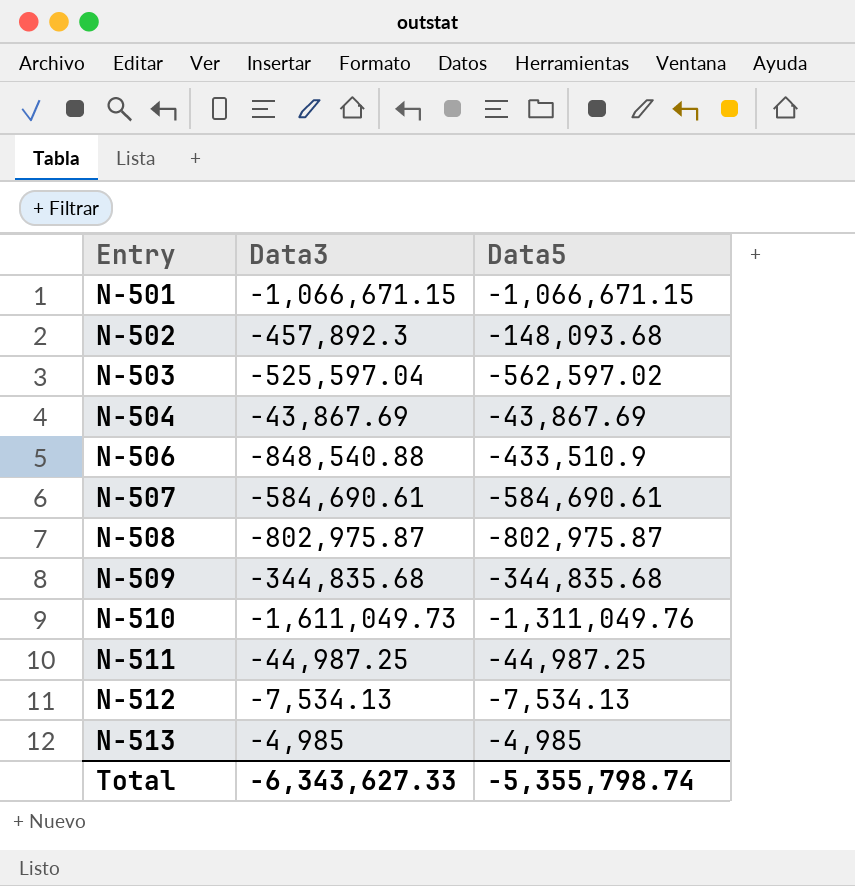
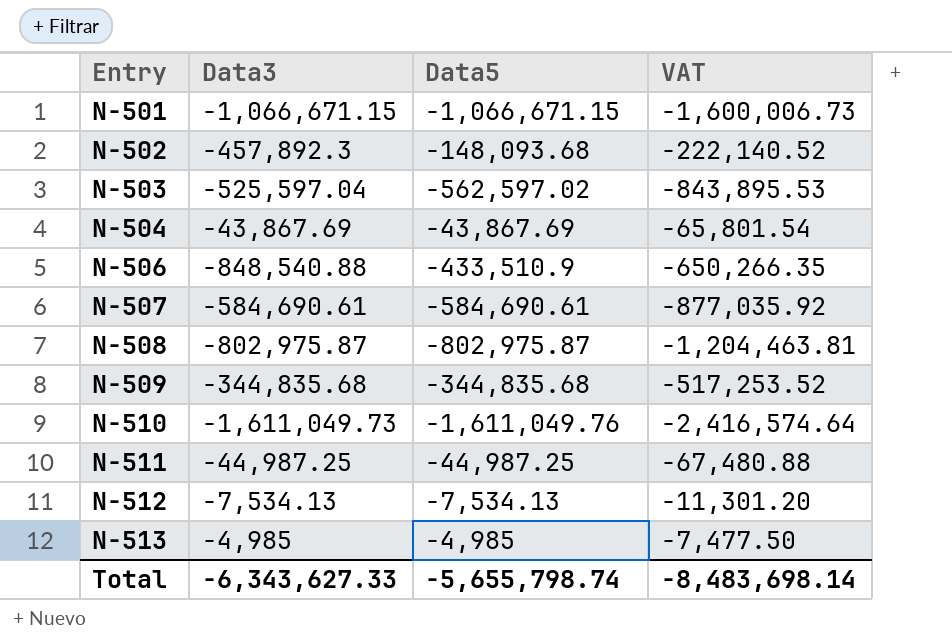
column VAT | formula: none -> [Data5] * 1.5
N-510 | Data5: -1,311,049.76 -> -1,611,049.76
Total | Data5: -5,355,798.74 -> -5,655,798.74

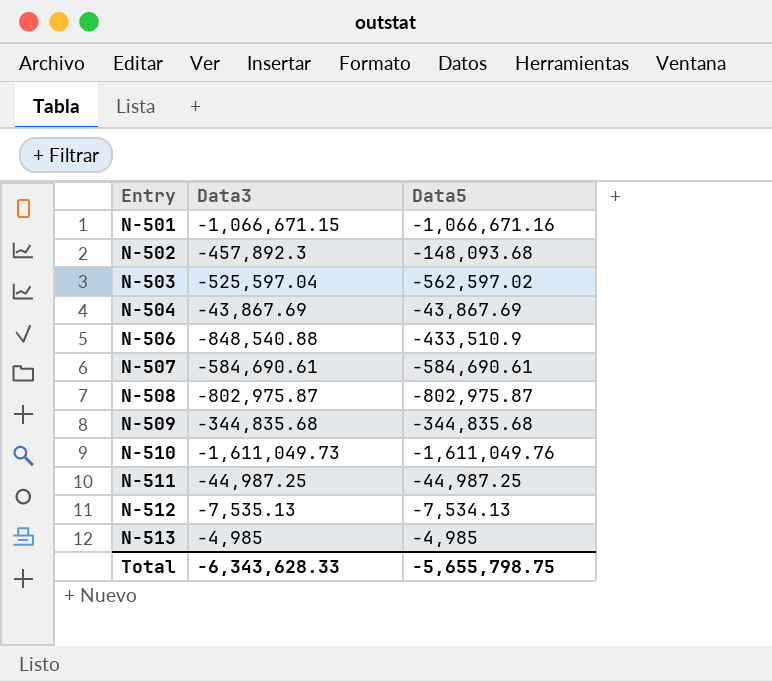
column VAT | formula: [Data5] * 1.5 -> none
N-501 | Data5: -1,066,671.15 -> -1,066,671.16
N-512 | Data3: -7,534.13 -> -7,535.13
Total | Data3: -6,343,627.33 -> -6,343,628.33
Total | Data5: -5,655,798.74 -> -5,655,798.75

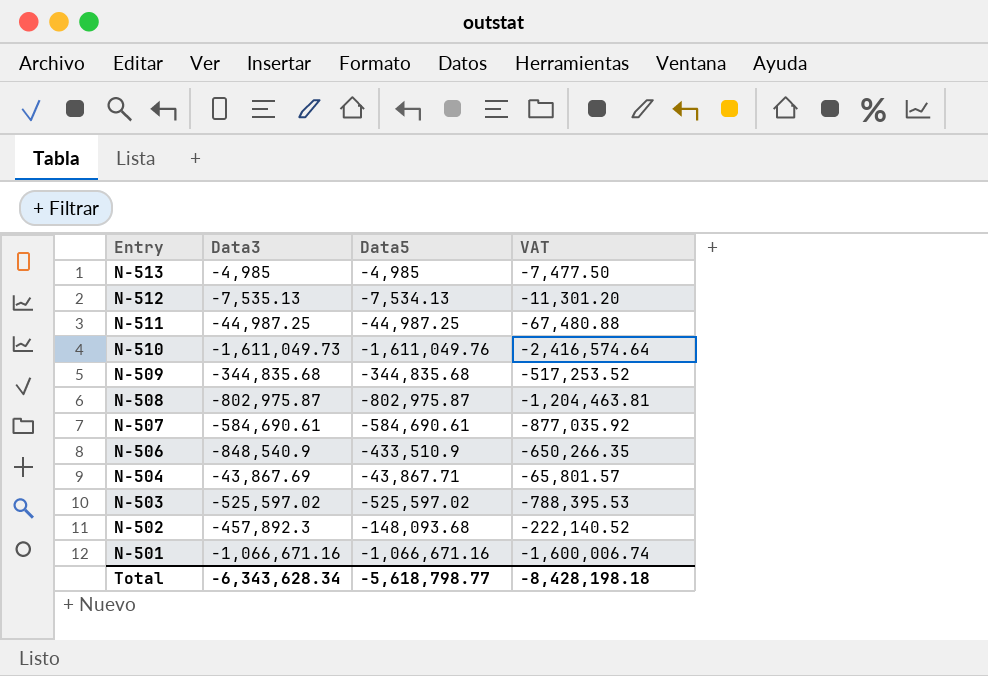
row order: Entry ascending -> Entry descending
column VAT | formula: none -> [Data5] * 1.5
N-506 | Data3: -848,540.88 -> -848,540.9
N-504 | Data5: -43,867.69 -> -43,867.71
N-503 | Data3: -525,597.04 -> -525,597.02
N-503 | Data5: -562,597.02 -> -525,597.02
N-501 | Data3: -1,066,671.15 -> -1,066,671.16
Total | Data3: -6,343,628.33 -> -6,343,628.34
Total | Data5: -5,655,798.75 -> -5,618,798.77

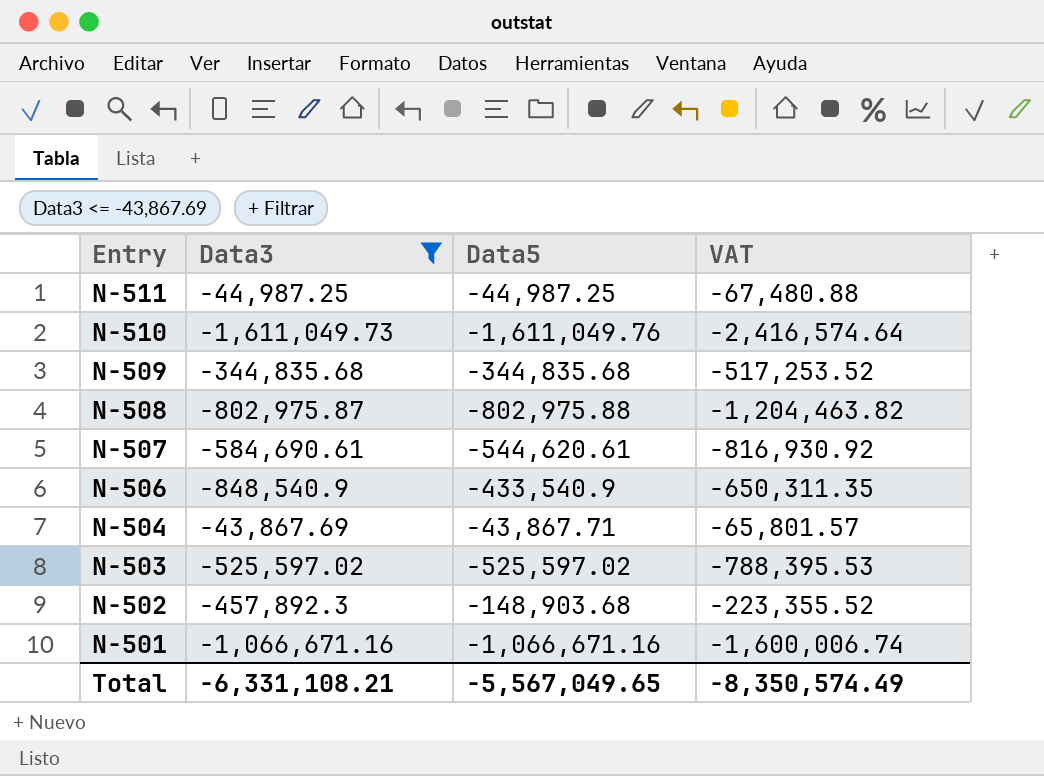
filter: none -> Data3 <= -43,867.69
N-508 | Data5: -802,975.87 -> -802,975.88
N-508 | VAT: -1,204,463.81 -> -1,204,463.82
N-507 | Data5: -584,690.61 -> -544,620.61
N-507 | VAT: -877,035.92 -> -816,930.92
N-506 | Data5: -433,510.9 -> -433,540.9
N-506 | VAT: -650,266.35 -> -650,311.35
N-502 | Data5: -148,093.68 -> -148,903.68
N-502 | VAT: -222,140.52 -> -223,355.52
Total | Data3: -6,343,628.34 -> -6,331,108.21
Total | Data5: -5,618,798.77 -> -5,567,049.65
Total | VAT: -8,428,198.18 -> -8,350,574.49

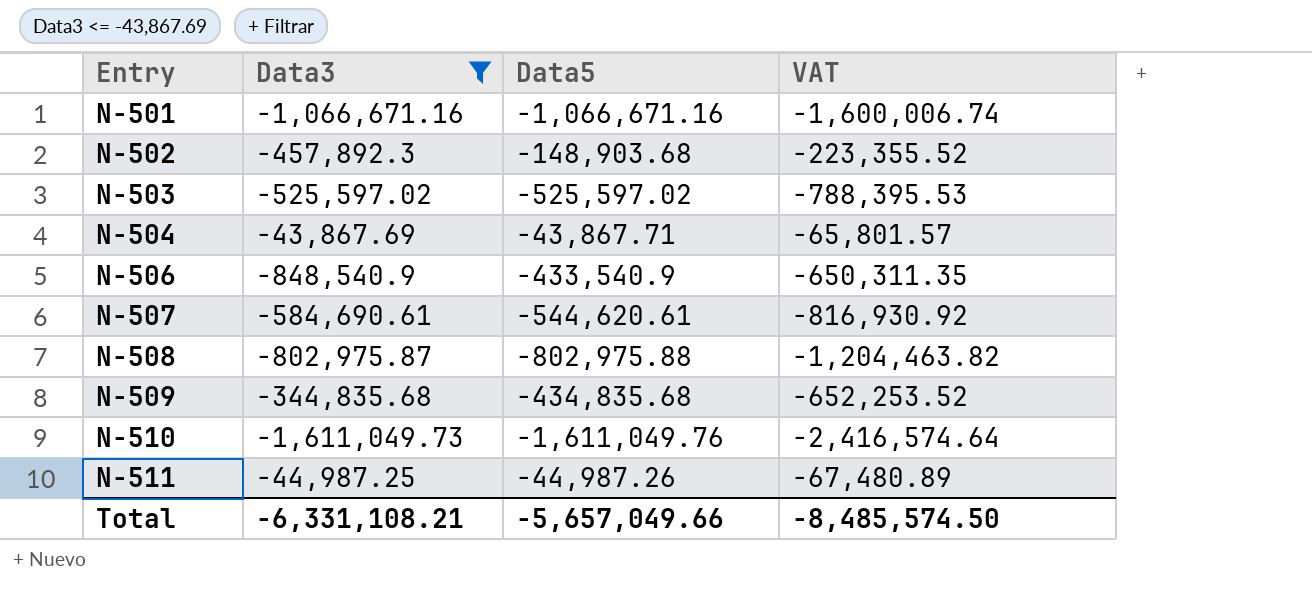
row order: Entry descending -> Entry ascending
N-509 | Data5: -344,835.68 -> -434,835.68
N-509 | VAT: -517,253.52 -> -652,253.52
N-511 | Data5: -44,987.25 -> -44,987.26
N-511 | VAT: -67,480.88 -> -67,480.89
Total | Data5: -5,567,049.65 -> -5,657,049.66
Total | VAT: -8,350,574.49 -> -8,485,574.50

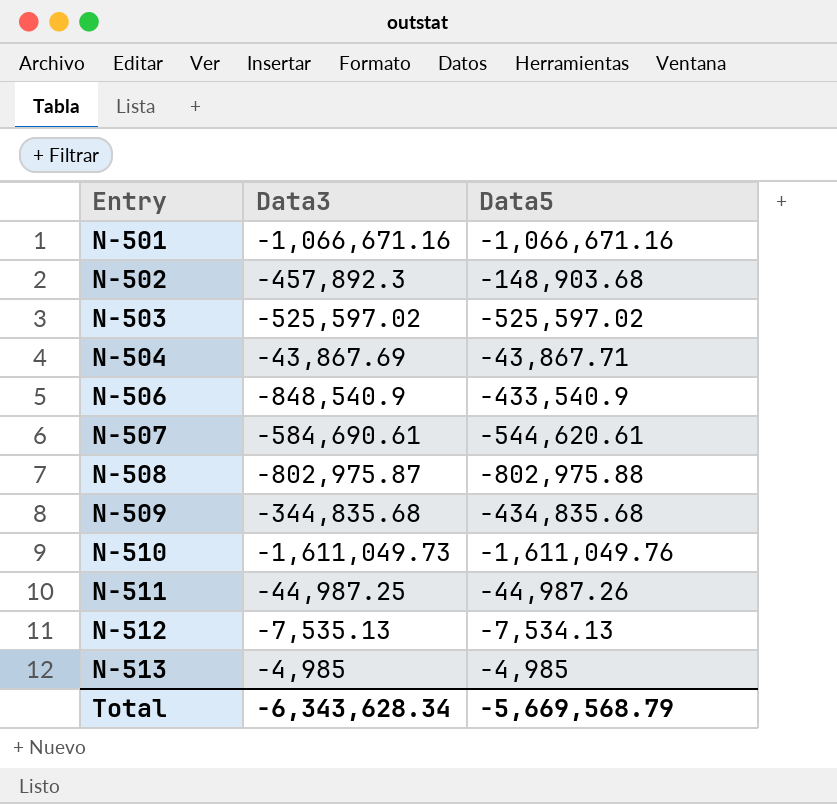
filter: Data3 <= -43,867.69 -> none
column VAT | formula: [Data5] * 1.5 -> none
Total | Data3: -6,331,108.21 -> -6,343,628.34
Total | Data5: -5,657,049.66 -> -5,669,568.79

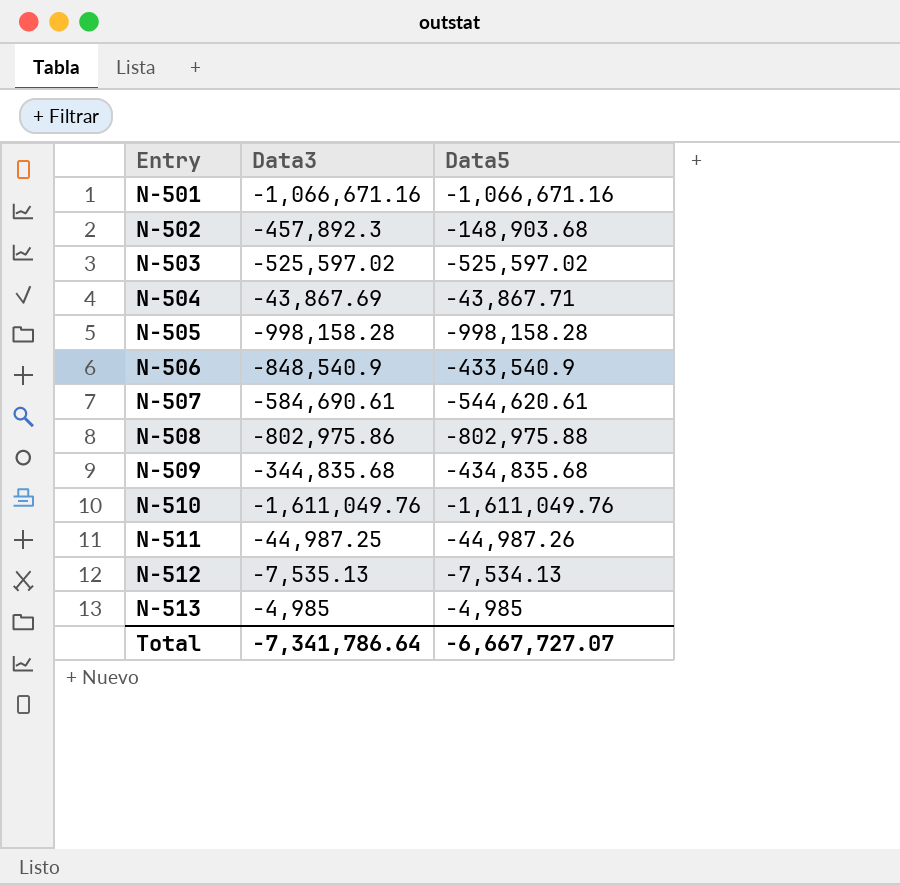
row N-505: none -> -998,158.28 | -998,158.28
N-508 | Data3: -802,975.87 -> -802,975.86
N-510 | Data3: -1,611,049.73 -> -1,611,049.76
Total | Data3: -6,343,628.34 -> -7,341,786.64
Total | Data5: -5,669,568.79 -> -6,667,727.07

